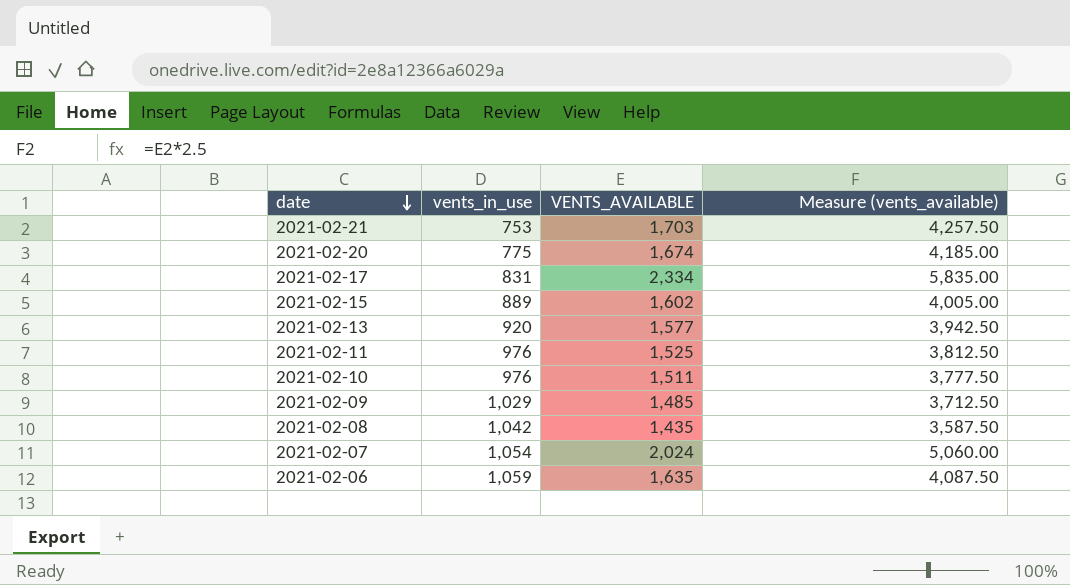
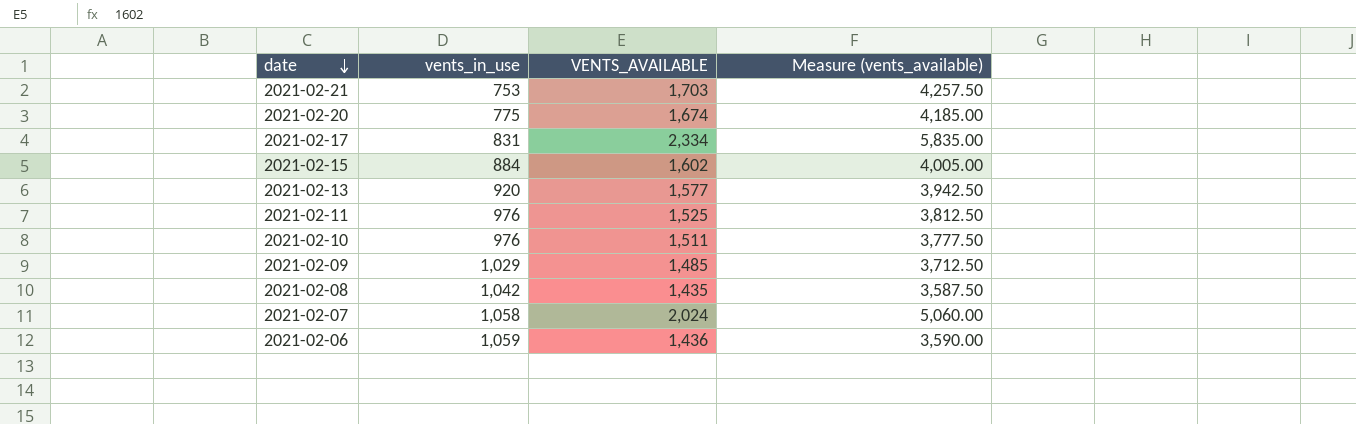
2021-02-15 | vents_in_use: 889 -> 884
2021-02-07 | vents_in_use: 1,054 -> 1,058
2021-02-06 | VENTS_AVAILABLE: 1,635 -> 1,436
2021-02-06 | Measure (vents_available): 4,087.50 -> 3,590.00

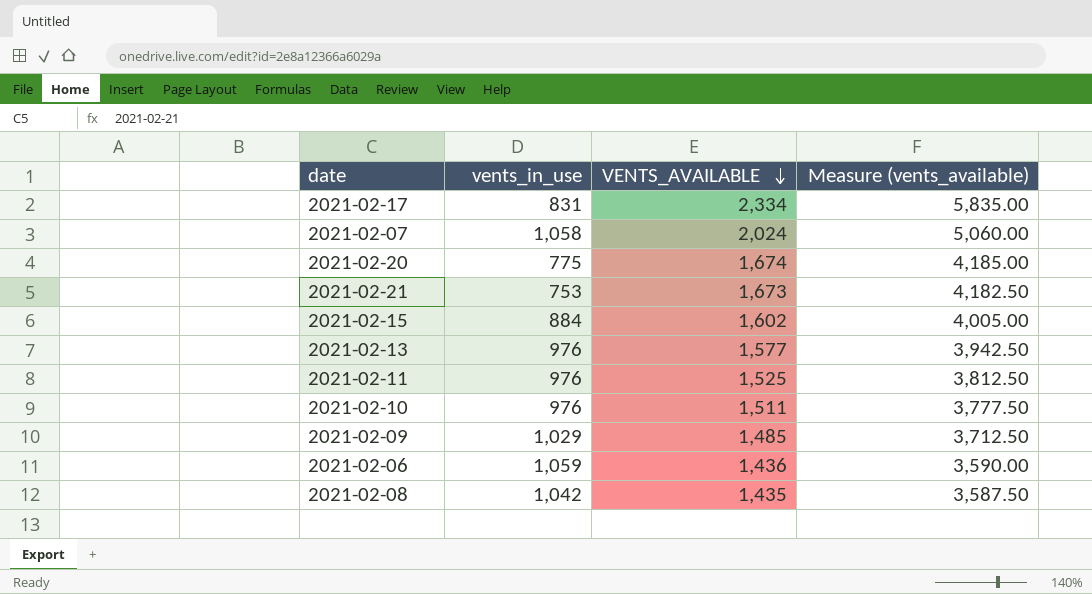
row order: date descending -> VENTS_AVAILABLE descending
2021-02-21 | VENTS_AVAILABLE: 1,703 -> 1,673
2021-02-21 | Measure (vents_available): 4,257.50 -> 4,182.50
2021-02-13 | vents_in_use: 920 -> 976

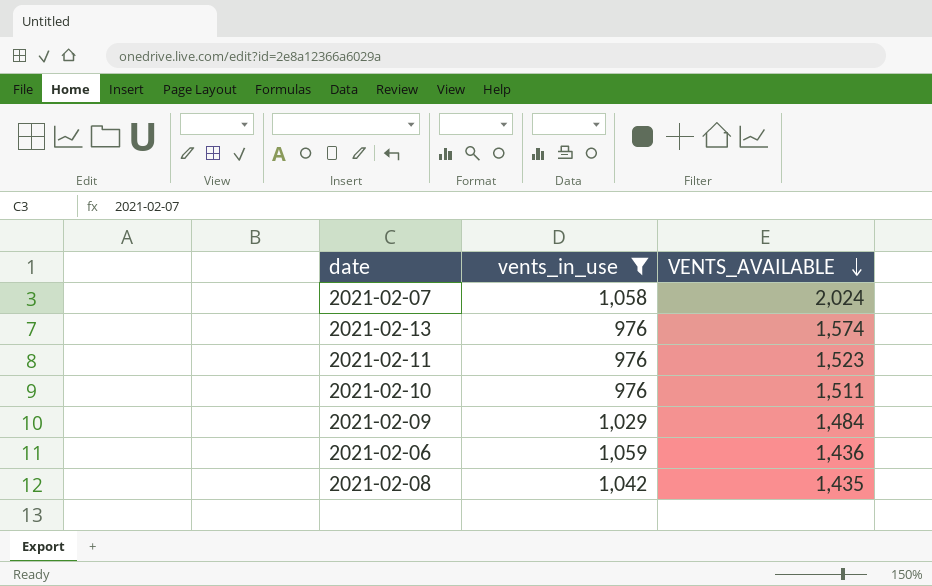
filter: none -> vents_in_use >= 976
column Measure (vents_available) | formula: [VENTS_AVAILABLE] * 2.5 -> none
2021-02-13 | VENTS_AVAILABLE: 1,577 -> 1,574
2021-02-11 | VENTS_AVAILABLE: 1,525 -> 1,523
2021-02-09 | VENTS_AVAILABLE: 1,485 -> 1,484

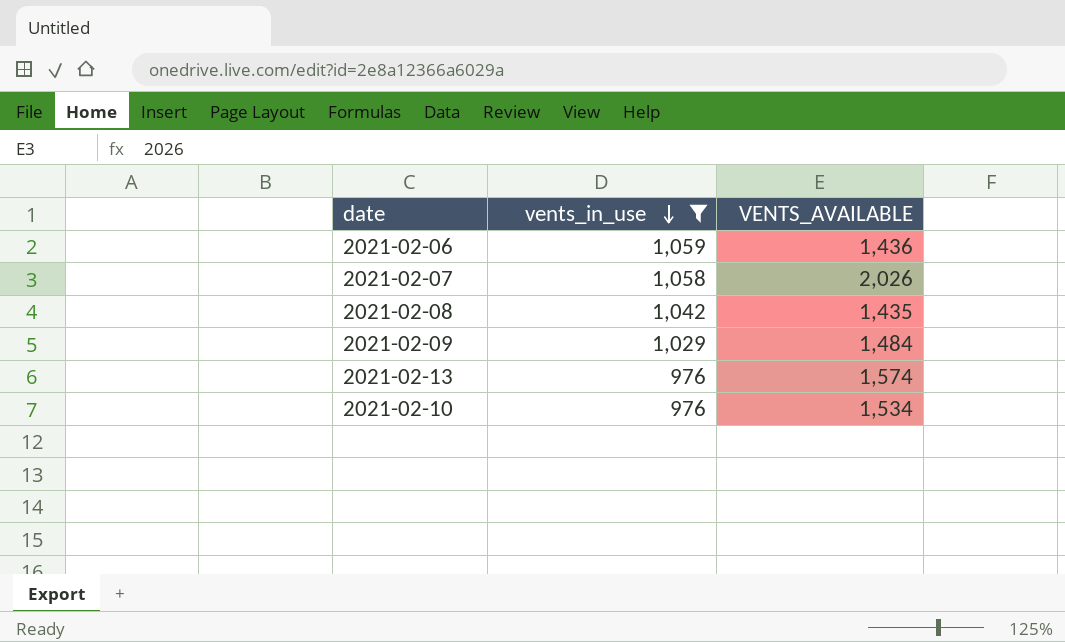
row order: VENTS_AVAILABLE descending -> vents_in_use descending
row 2021-02-11: 976 | 1,523 -> none
2021-02-07 | VENTS_AVAILABLE: 2,024 -> 2,026
2021-02-10 | VENTS_AVAILABLE: 1,511 -> 1,534

